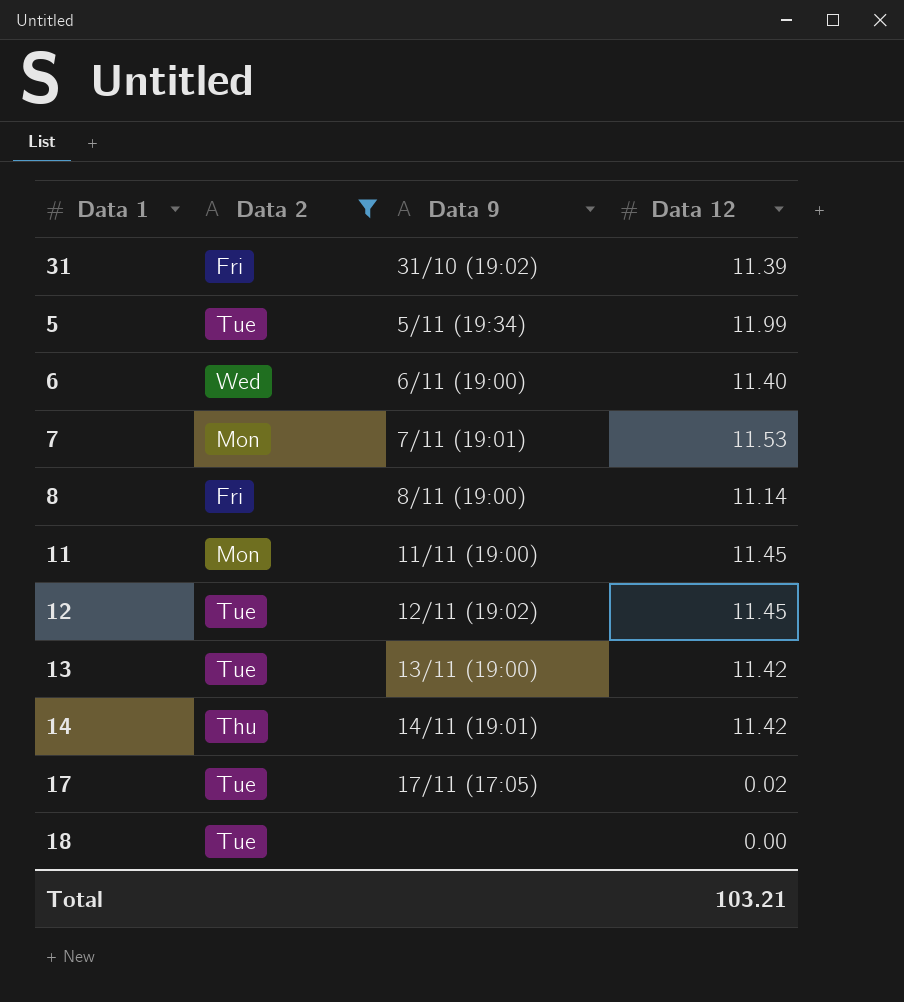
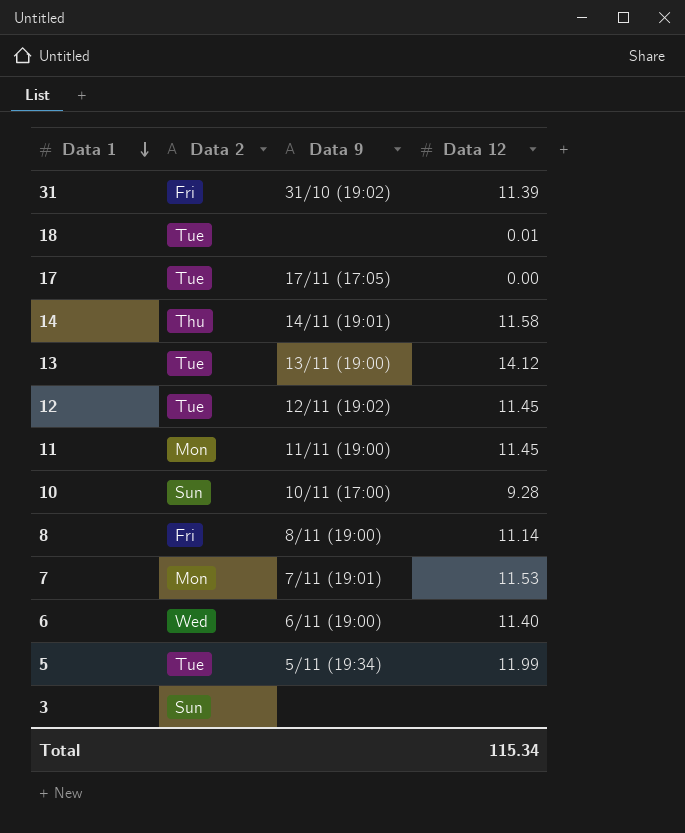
filter: Data 2 != Sun -> none
row order: none -> Data 1 descending
18 | Data 12: 0.00 -> 0.01
17 | Data 12: 0.02 -> 0.00
14 | Data 12: 11.42 -> 11.58
13 | Data 12: 11.42 -> 14.12
Total | Data 12: 103.21 -> 115.34

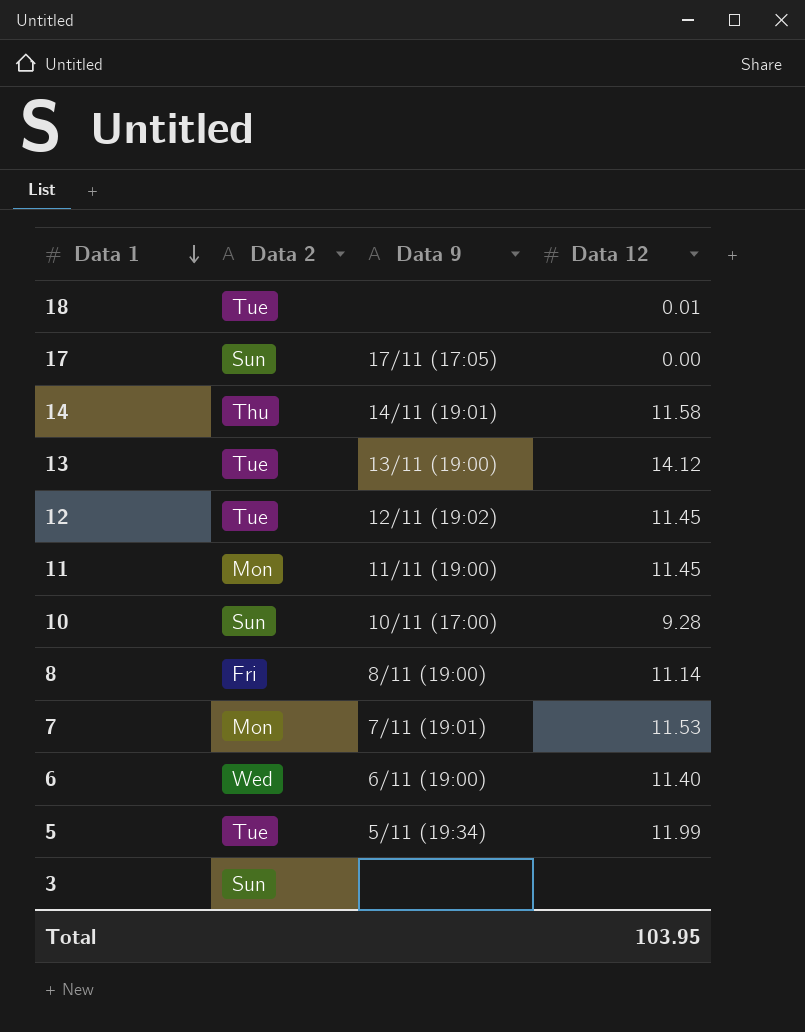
row 31: Fri | 31/10 (19:02) | 11.39 -> none
17 | Data 2: Tue -> Sun
Total | Data 12: 115.34 -> 103.95

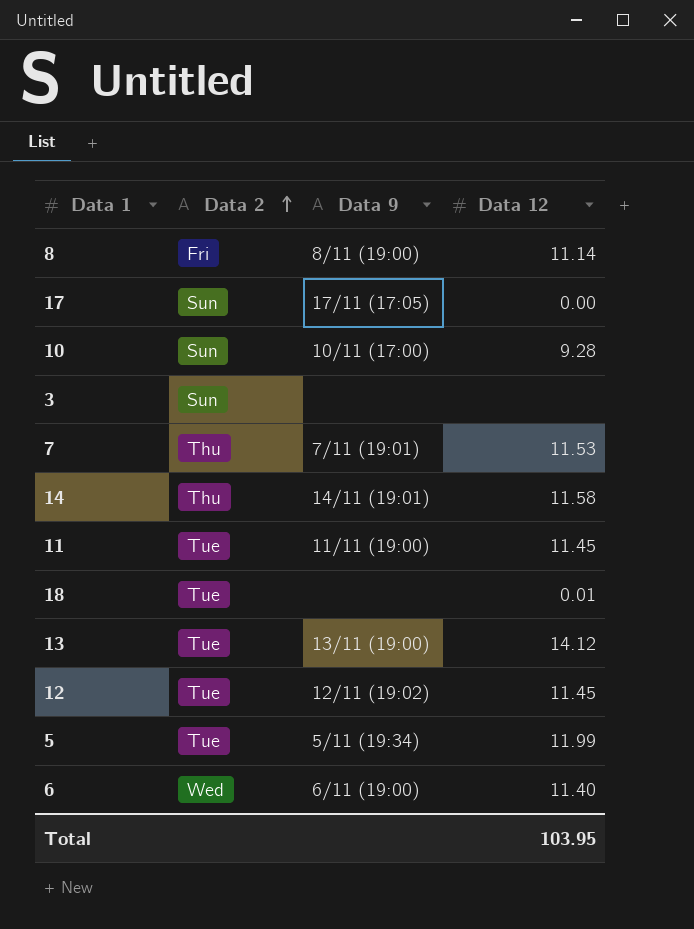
row order: Data 1 descending -> Data 2 ascending
7 | Data 2: Mon -> Thu
11 | Data 2: Mon -> Tue

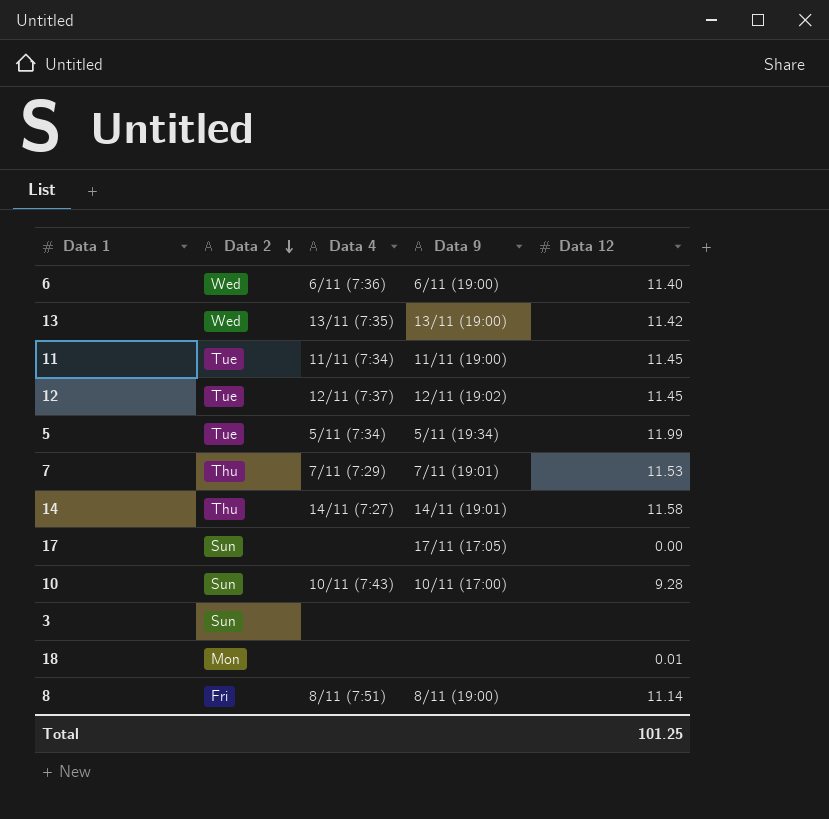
row order: Data 2 ascending -> Data 2 descending
column Data 4 | position: none -> 3
13 | Data 2: Tue -> Wed
13 | Data 12: 14.12 -> 11.42
18 | Data 2: Tue -> Mon
Total | Data 12: 103.95 -> 101.25

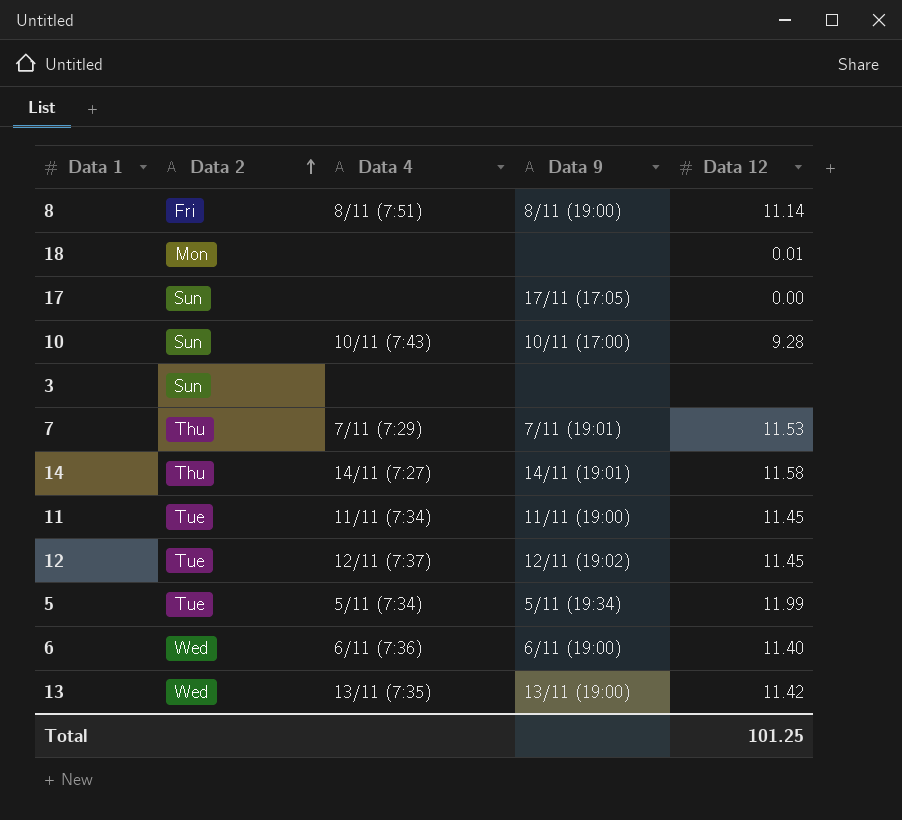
row order: Data 2 descending -> Data 2 ascending

